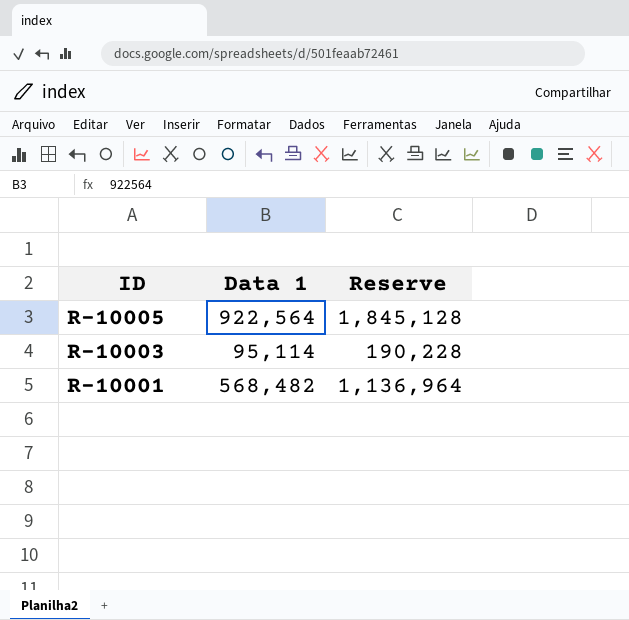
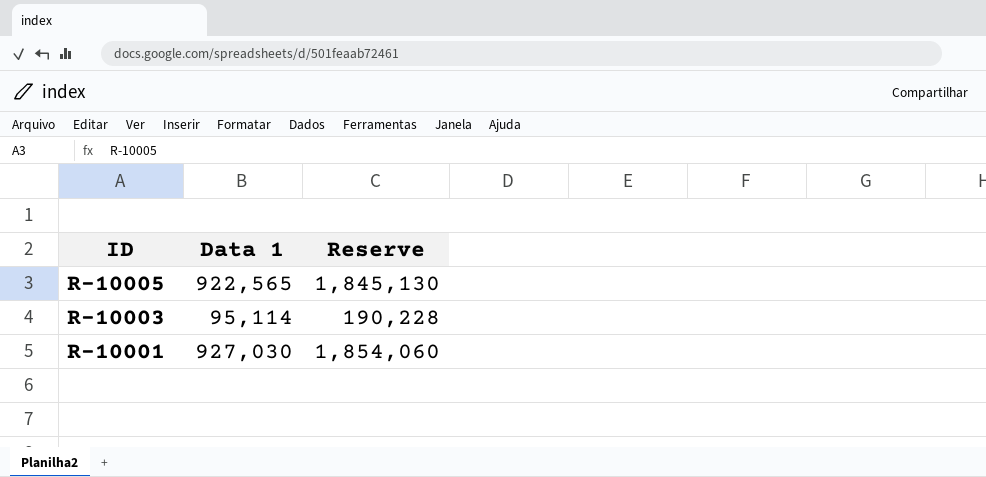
R-10005 | Data 1: 922,564 -> 922,565
R-10005 | Reserve: 1,845,128 -> 1,845,130
R-10001 | Data 1: 568,482 -> 927,030
R-10001 | Reserve: 1,136,964 -> 1,854,060

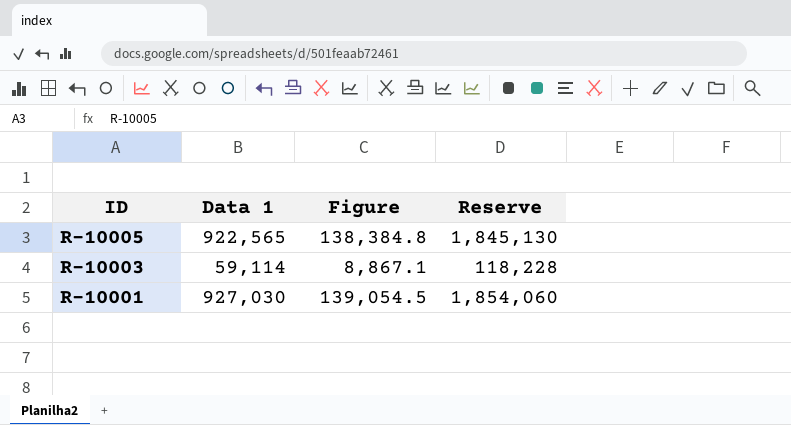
column Figure | formula: none -> [Data 1] * 0.15
R-10003 | Data 1: 95,114 -> 59,114
R-10003 | Reserve: 190,228 -> 118,228

